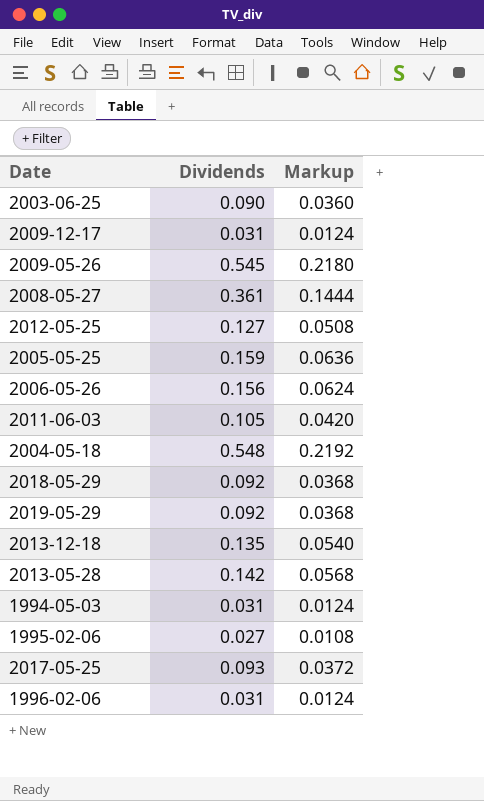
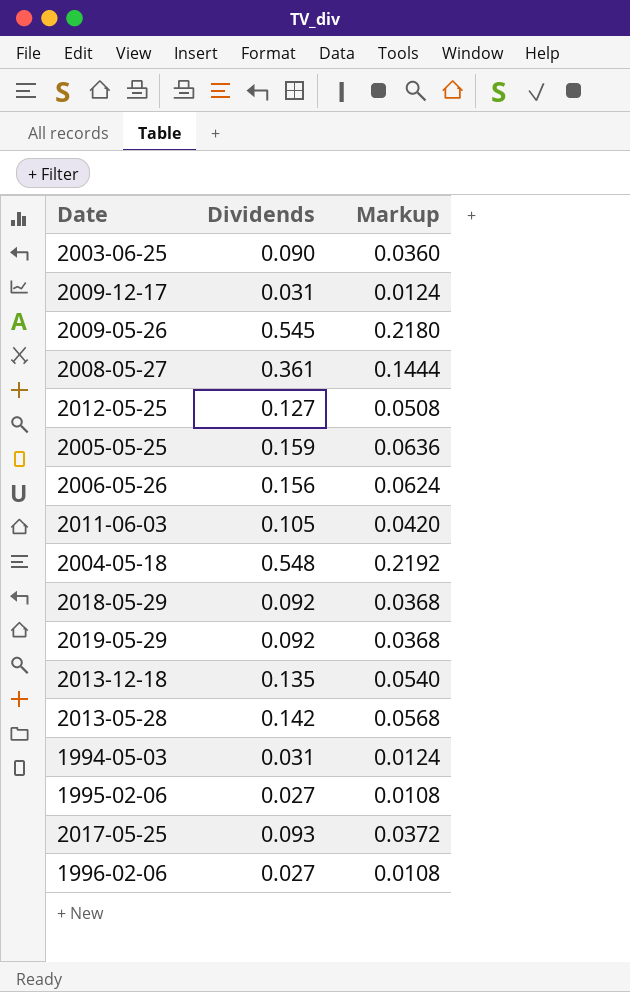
1996-02-06 | Dividends: 0.031 -> 0.027
1996-02-06 | Markup: 0.0124 -> 0.0108

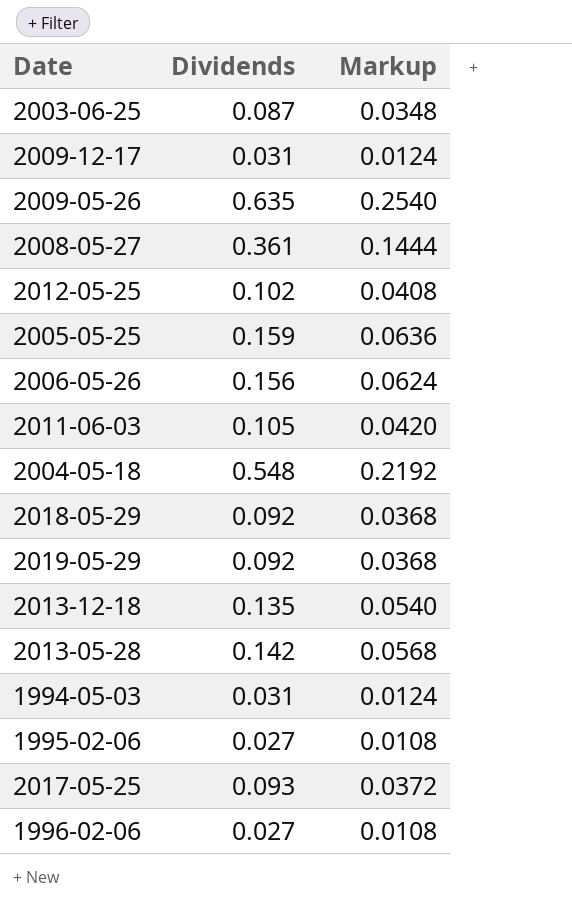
2003-06-25 | Dividends: 0.090 -> 0.087
2003-06-25 | Markup: 0.0360 -> 0.0348
2009-05-26 | Dividends: 0.545 -> 0.635
2009-05-26 | Markup: 0.2180 -> 0.2540
2012-05-25 | Dividends: 0.127 -> 0.102
2012-05-25 | Markup: 0.0508 -> 0.0408

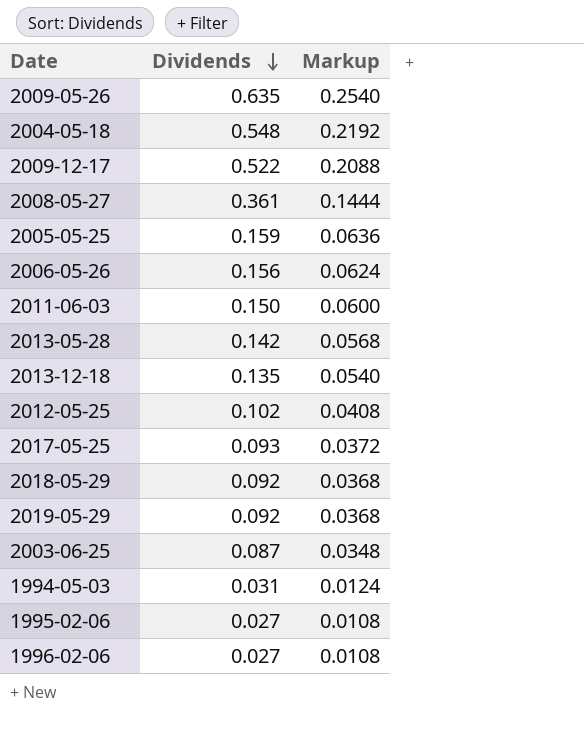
row order: none -> Dividends descending
2009-12-17 | Dividends: 0.031 -> 0.522
2009-12-17 | Markup: 0.0124 -> 0.2088
2011-06-03 | Dividends: 0.105 -> 0.150
2011-06-03 | Markup: 0.0420 -> 0.0600

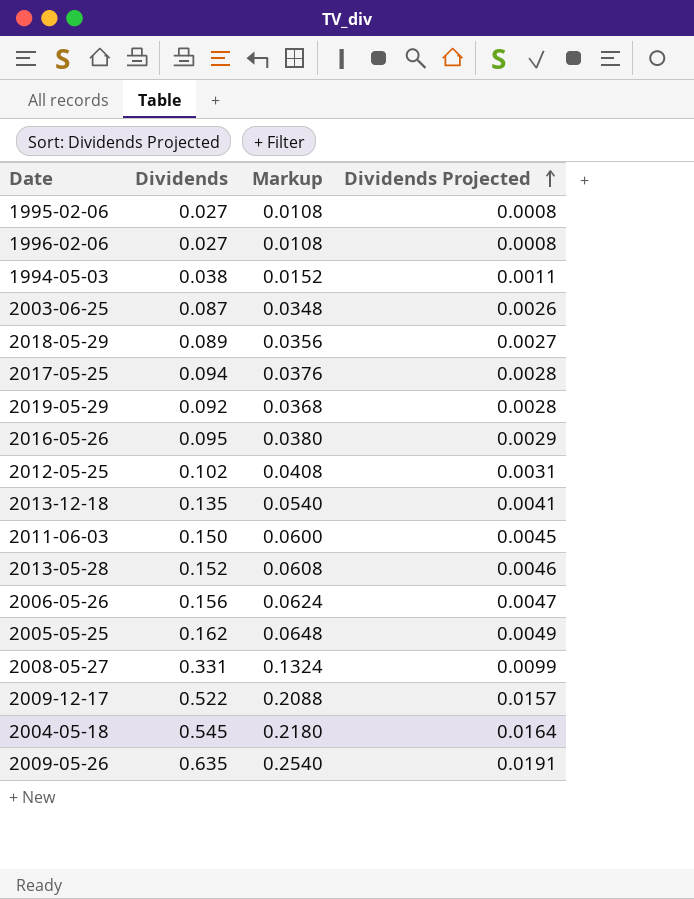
row order: Dividends descending -> Dividends Projected ascending
column Dividends Projected | formula: none -> [Dividends] * 0.03
1994-05-03 | Dividends: 0.031 -> 0.038
1994-05-03 | Markup: 0.0124 -> 0.0152
2018-05-29 | Dividends: 0.092 -> 0.089
2018-05-29 | Markup: 0.0368 -> 0.0356
2017-05-25 | Dividends: 0.093 -> 0.094
2017-05-25 | Markup: 0.0372 -> 0.0376
row 2016-05-26: none -> 0.095 | 0.0380 | 0.0029
2013-05-28 | Dividends: 0.142 -> 0.152
2013-05-28 | Markup: 0.0568 -> 0.0608
2005-05-25 | Dividends: 0.159 -> 0.162
2005-05-25 | Markup: 0.0636 -> 0.0648
2008-05-27 | Dividends: 0.361 -> 0.331
2008-05-27 | Markup: 0.1444 -> 0.1324
2004-05-18 | Dividends: 0.548 -> 0.545
2004-05-18 | Markup: 0.2192 -> 0.2180

